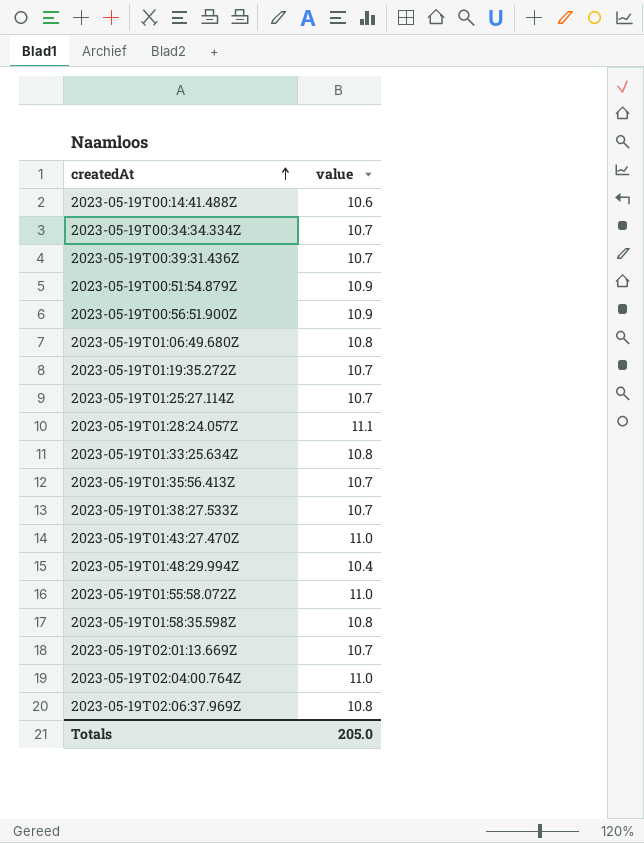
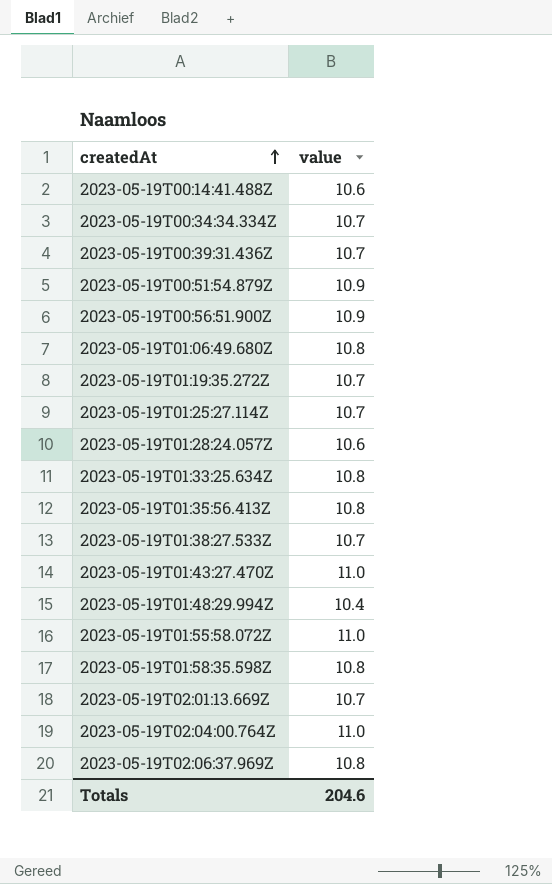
2023-05-19T01:28:24.057Z | value: 11.1 -> 10.6
2023-05-19T01:35:56.413Z | value: 10.7 -> 10.8
Totals | value: 205.0 -> 204.6

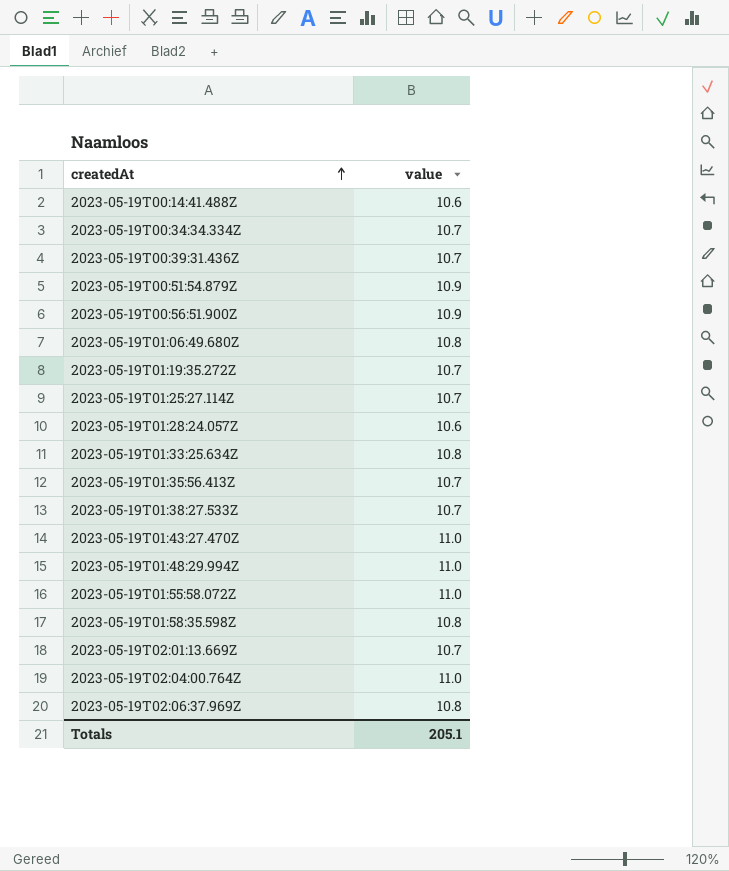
2023-05-19T01:35:56.413Z | value: 10.8 -> 10.7
2023-05-19T01:48:29.994Z | value: 10.4 -> 11.0
Totals | value: 204.6 -> 205.1

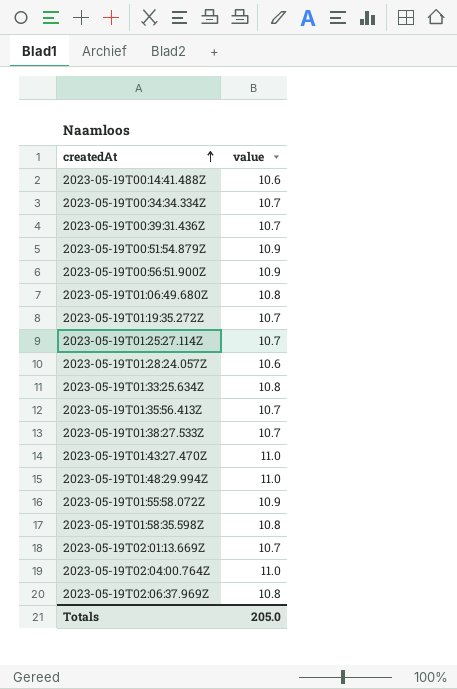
2023-05-19T01:55:58.072Z | value: 11.0 -> 10.9
Totals | value: 205.1 -> 205.0

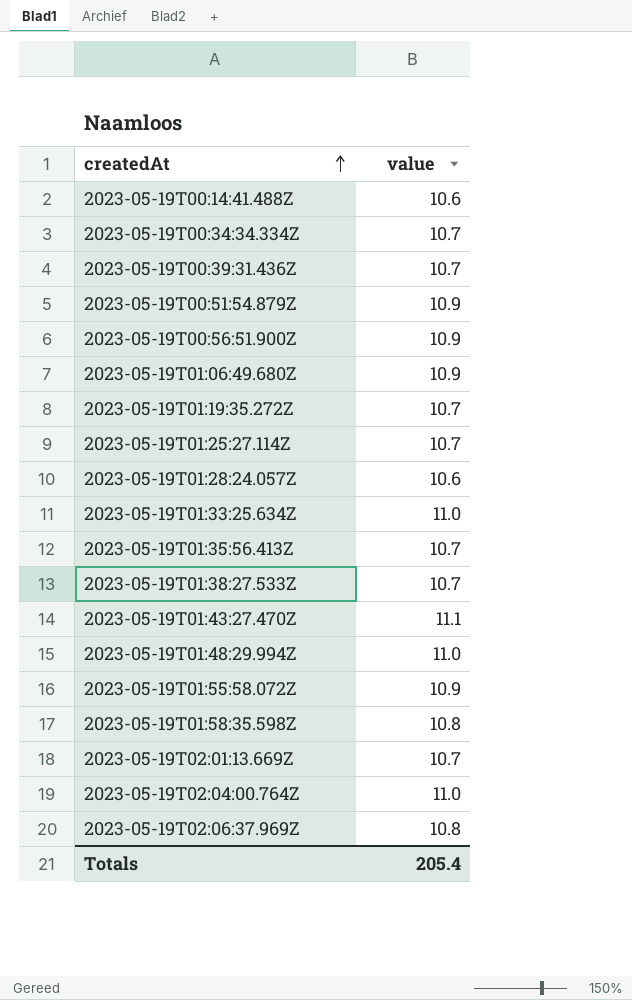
2023-05-19T01:06:49.680Z | value: 10.8 -> 10.9
2023-05-19T01:33:25.634Z | value: 10.8 -> 11.0
2023-05-19T01:43:27.470Z | value: 11.0 -> 11.1
Totals | value: 205.0 -> 205.4

